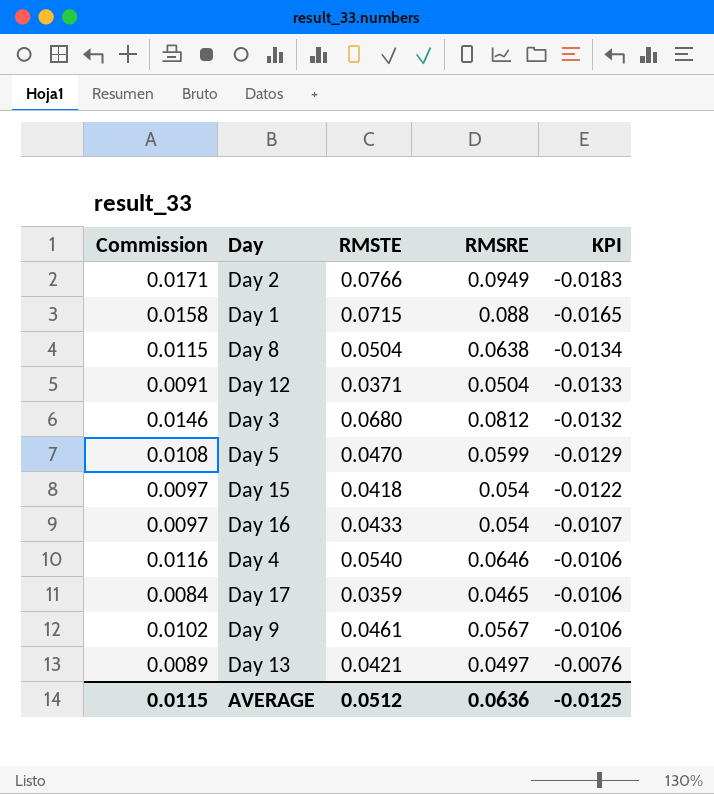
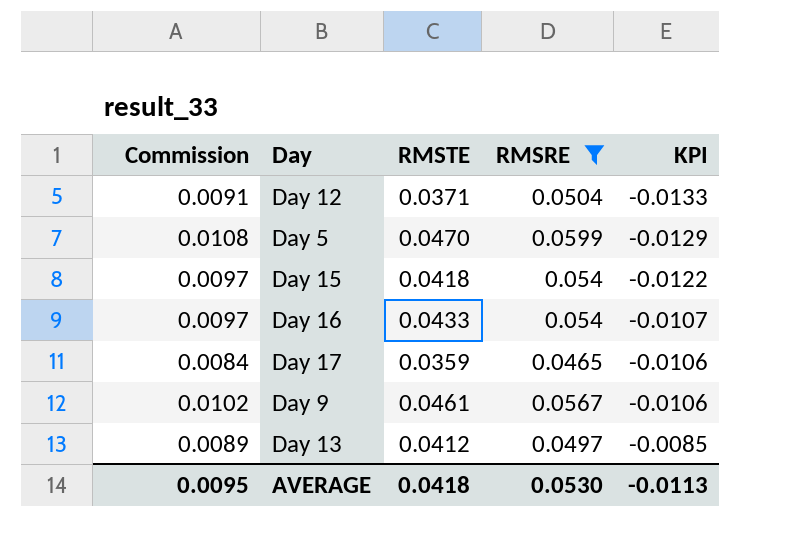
filter: none -> RMSRE <= 0.0599
Day 13 | RMSTE: 0.0421 -> 0.0412
Day 13 | KPI: -0.0076 -> -0.0085
AVERAGE | Commission: 0.0115 -> 0.0095
AVERAGE | RMSTE: 0.0512 -> 0.0418
AVERAGE | RMSRE: 0.0636 -> 0.0530
AVERAGE | KPI: -0.0125 -> -0.0113

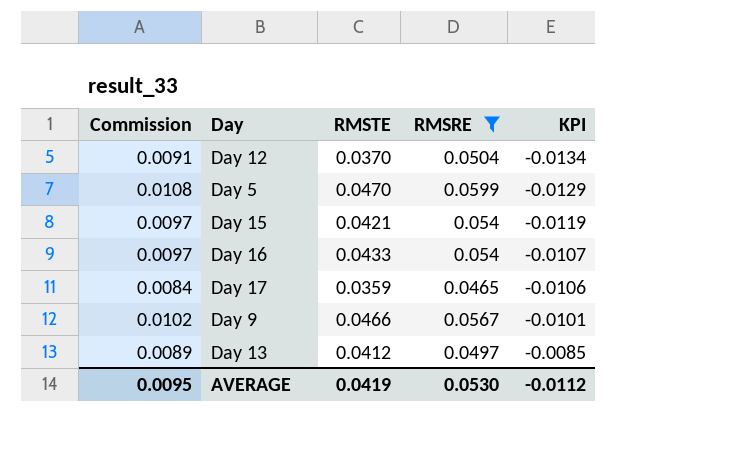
Day 12 | RMSTE: 0.0371 -> 0.0370
Day 12 | KPI: -0.0133 -> -0.0134
Day 15 | RMSTE: 0.0418 -> 0.0421
Day 15 | KPI: -0.0122 -> -0.0119
Day 9 | RMSTE: 0.0461 -> 0.0466
Day 9 | KPI: -0.0106 -> -0.0101
AVERAGE | RMSTE: 0.0418 -> 0.0419
AVERAGE | KPI: -0.0113 -> -0.0112

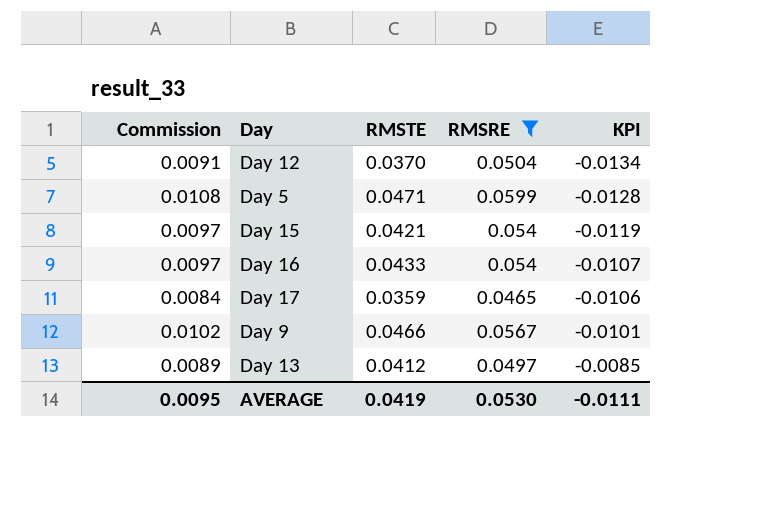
Day 5 | RMSTE: 0.0470 -> 0.0471
Day 5 | KPI: -0.0129 -> -0.0128
AVERAGE | KPI: -0.0112 -> -0.0111

